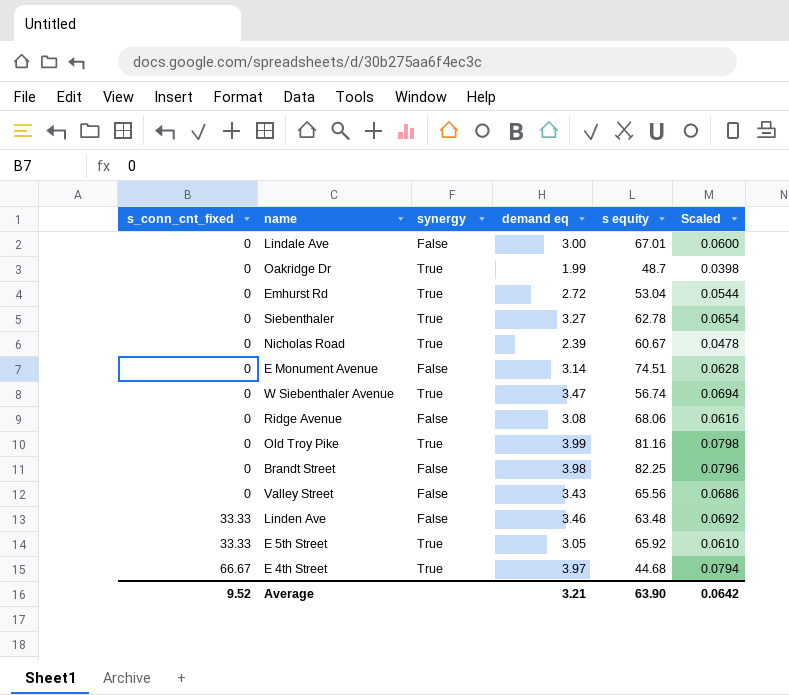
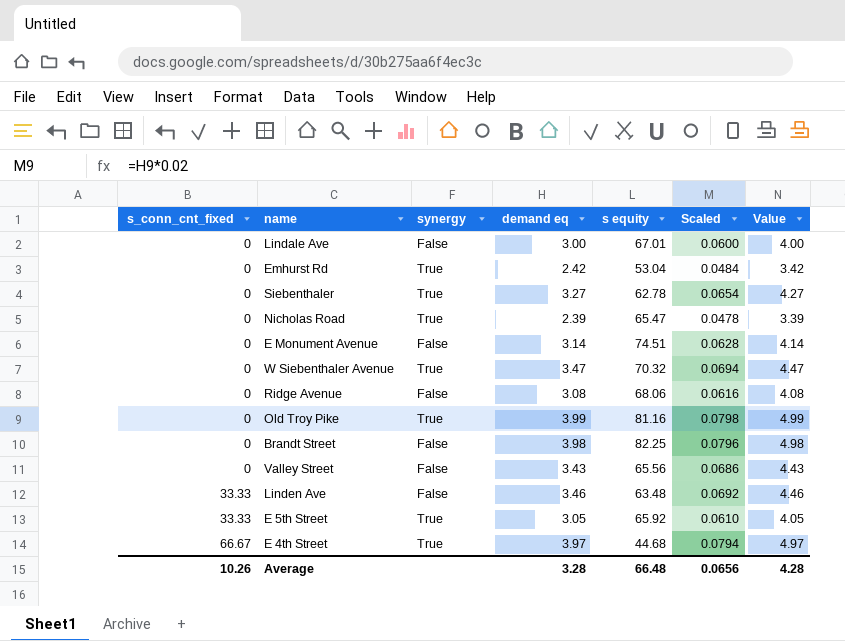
column Value | formula: none -> [demand eq] + 1
row Oakridge Dr: 0 | True | 1.99 | 48.7 | 0.0398 -> none
Emhurst Rd | demand eq: 2.72 -> 2.42
Emhurst Rd | Scaled: 0.0544 -> 0.0484
Nicholas Road | s equity: 60.67 -> 65.47
W Siebenthaler Avenue | s equity: 56.74 -> 70.32
Average | s_conn_cnt_fixed: 9.52 -> 10.26
Average | demand eq: 3.21 -> 3.28
Average | s equity: 63.90 -> 66.48
Average | Scaled: 0.0642 -> 0.0656

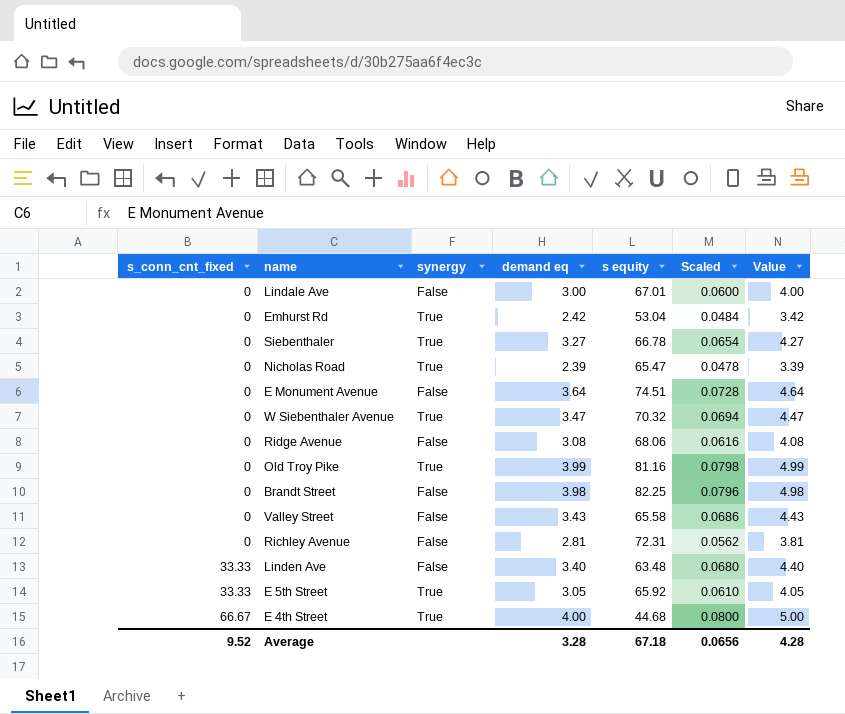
Siebenthaler | s equity: 62.78 -> 66.78
E Monument Avenue | demand eq: 3.14 -> 3.64
E Monument Avenue | Scaled: 0.0628 -> 0.0728
E Monument Avenue | Value: 4.14 -> 4.64
Valley Street | s equity: 65.56 -> 65.58
row Richley Avenue: none -> 0 | False | 2.81 | 72.31 | 0.0562 | 3.81
Linden Ave | demand eq: 3.46 -> 3.40
Linden Ave | Scaled: 0.0692 -> 0.0680
Linden Ave | Value: 4.46 -> 4.40
E 4th Street | demand eq: 3.97 -> 4.00
E 4th Street | Scaled: 0.0794 -> 0.0800
E 4th Street | Value: 4.97 -> 5.00
Average | s_conn_cnt_fixed: 10.26 -> 9.52
Average | s equity: 66.48 -> 67.18

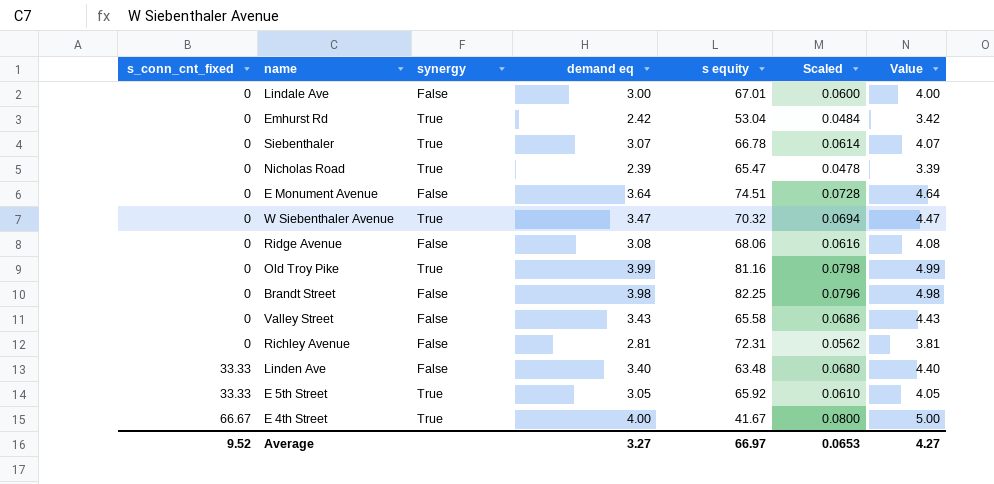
Siebenthaler | demand eq: 3.27 -> 3.07
Siebenthaler | Scaled: 0.0654 -> 0.0614
Siebenthaler | Value: 4.27 -> 4.07
E 4th Street | s equity: 44.68 -> 41.67
Average | demand eq: 3.28 -> 3.27
Average | s equity: 67.18 -> 66.97
Average | Scaled: 0.0656 -> 0.0653
Average | Value: 4.28 -> 4.27

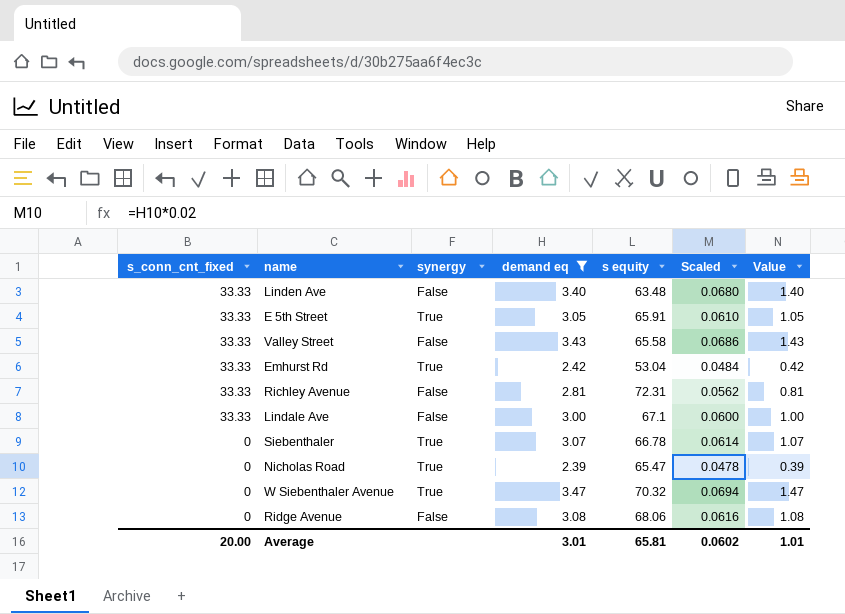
filter: none -> demand eq <= 3.47
row order: s_conn_cnt_fixed ascending -> s_conn_cnt_fixed descending
column Value | formula: [demand eq] + 1 -> [demand eq] - 2
E 5th Street | s equity: 65.92 -> 65.91
Valley Street | s_conn_cnt_fixed: 0 -> 33.33
Emhurst Rd | s_conn_cnt_fixed: 0 -> 33.33
Richley Avenue | s_conn_cnt_fixed: 0 -> 33.33
Lindale Ave | s_conn_cnt_fixed: 0 -> 33.33
Lindale Ave | s equity: 67.01 -> 67.1
Average | s_conn_cnt_fixed: 9.52 -> 20.00
Average | demand eq: 3.27 -> 3.01
Average | s equity: 66.97 -> 65.81
Average | Scaled: 0.0653 -> 0.0602
Average | Value: 4.27 -> 1.01

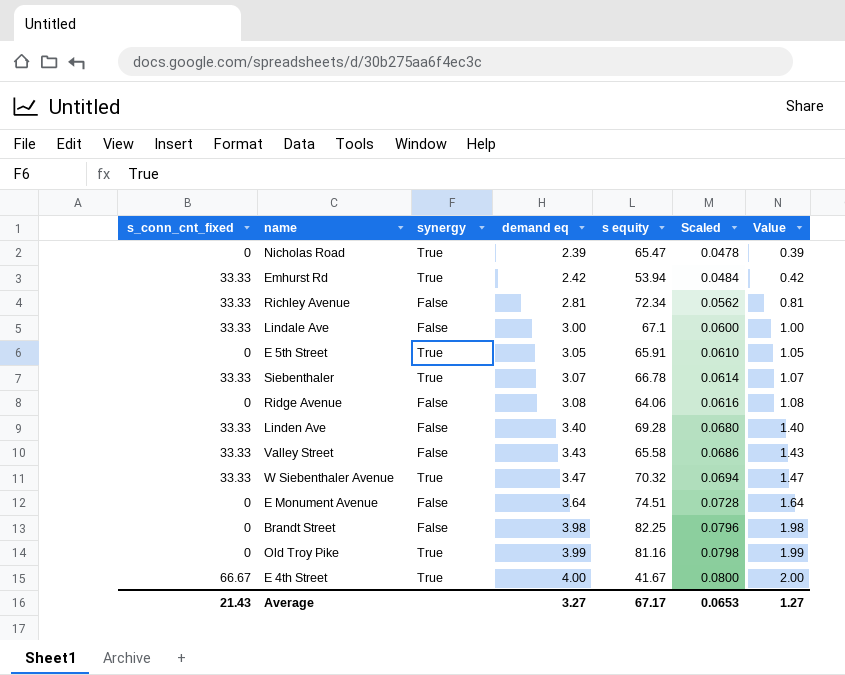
filter: demand eq <= 3.47 -> none
row order: s_conn_cnt_fixed descending -> demand eq ascending
Emhurst Rd | s equity: 53.04 -> 53.94
Richley Avenue | s equity: 72.31 -> 72.34
E 5th Street | s_conn_cnt_fixed: 33.33 -> 0
Siebenthaler | s_conn_cnt_fixed: 0 -> 33.33
Ridge Avenue | s equity: 68.06 -> 64.06
Linden Ave | s equity: 63.48 -> 69.28
W Siebenthaler Avenue | s_conn_cnt_fixed: 0 -> 33.33
Average | s_conn_cnt_fixed: 20.00 -> 21.43
Average | demand eq: 3.01 -> 3.27
Average | s equity: 65.81 -> 67.17
Average | Scaled: 0.0602 -> 0.0653
Average | Value: 1.01 -> 1.27

